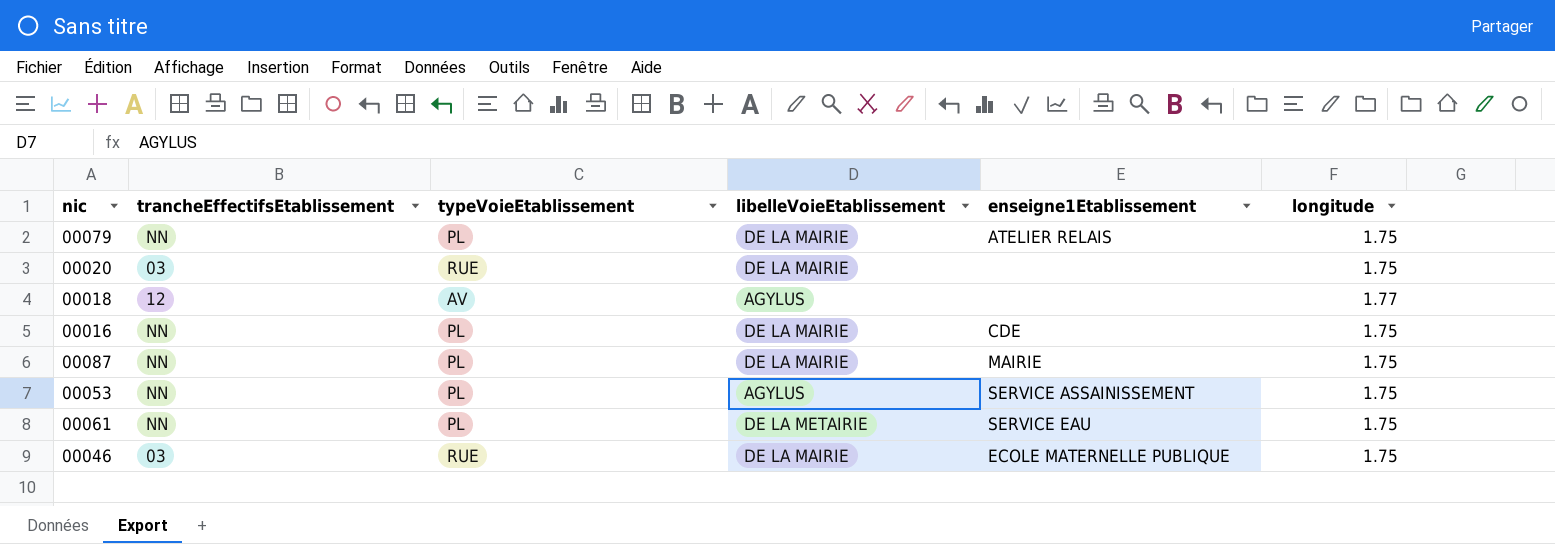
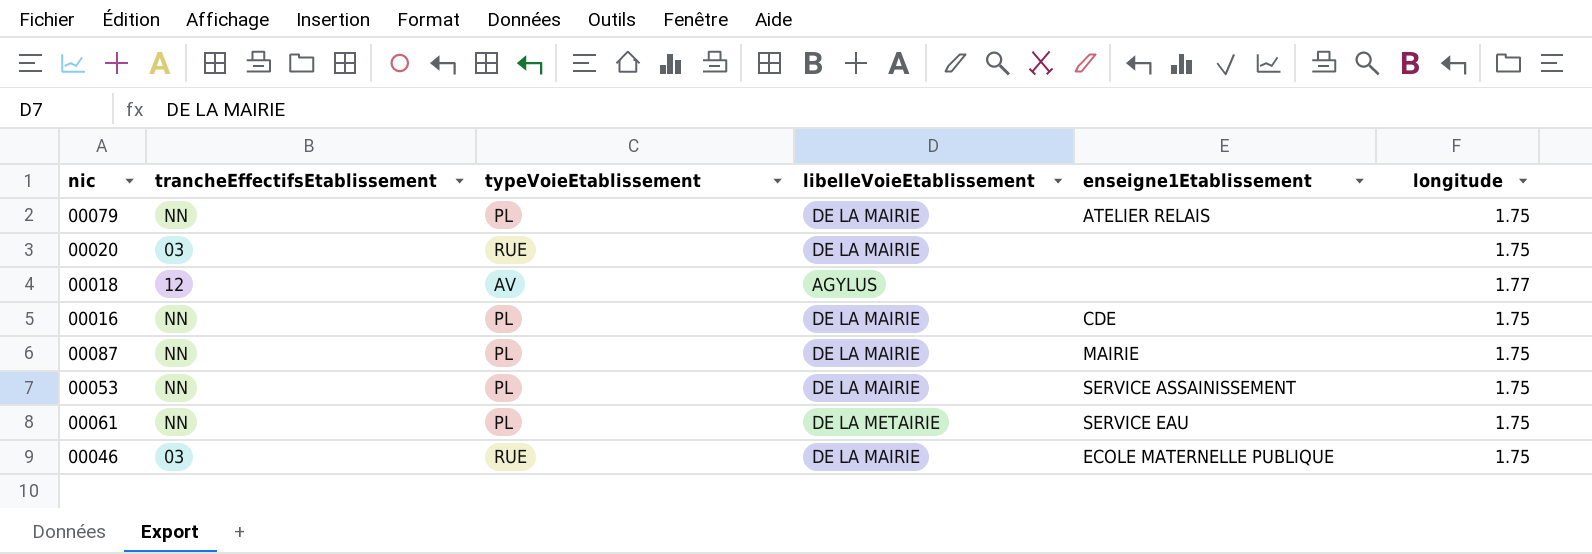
00053 | libelleVoieEtablissement: AGYLUS -> DE LA MAIRIE

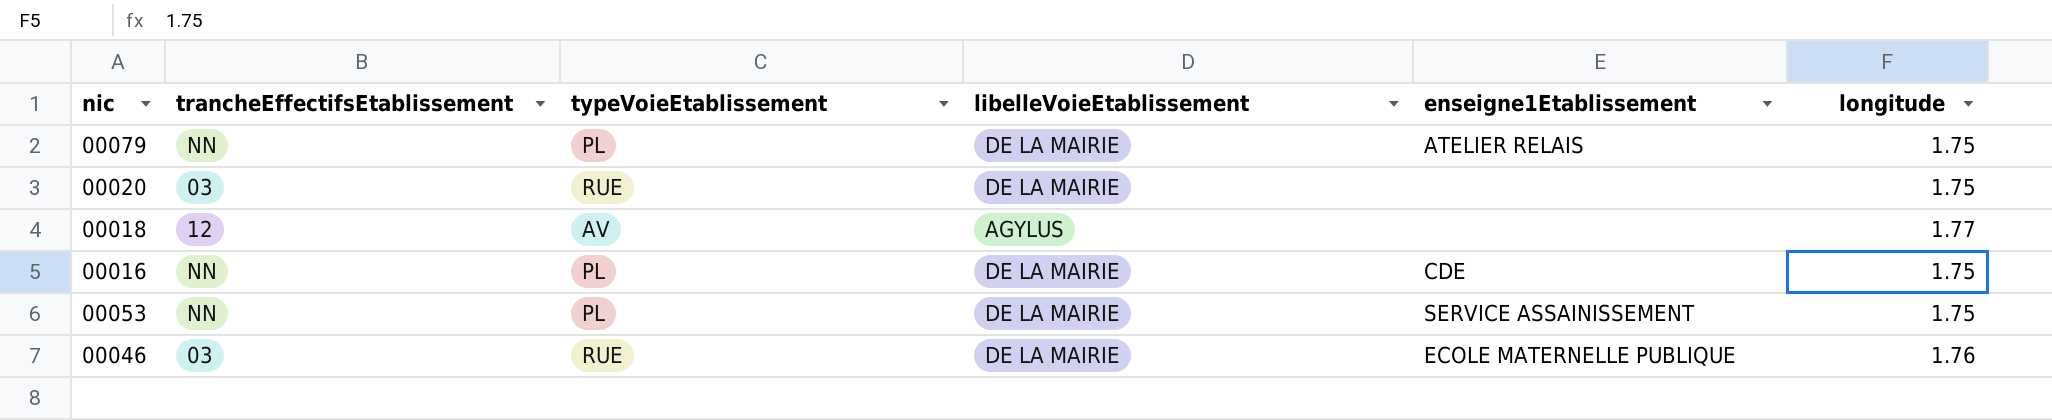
row 00087: NN | PL | DE LA MAIRIE | MAIRIE | 1.75 -> none
row 00061: NN | PL | DE LA METAIRIE | SERVICE EAU | 1.75 -> none
00046 | longitude: 1.75 -> 1.76

